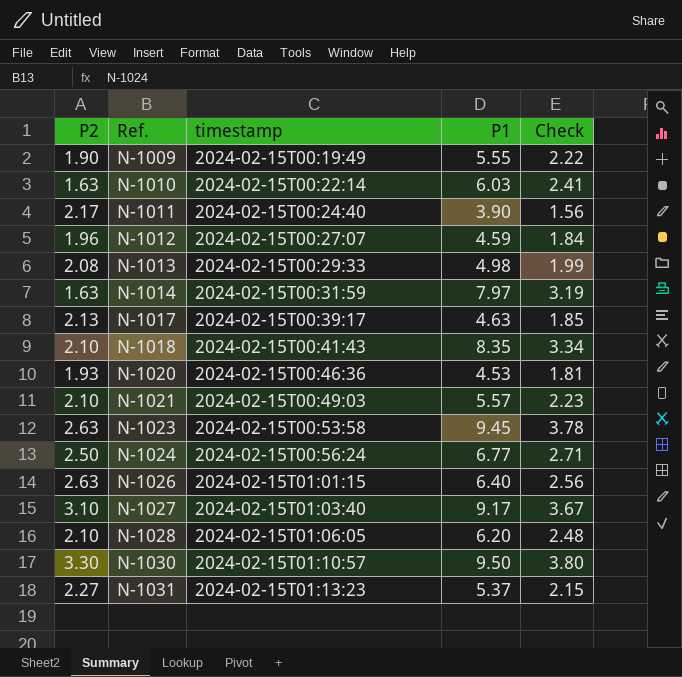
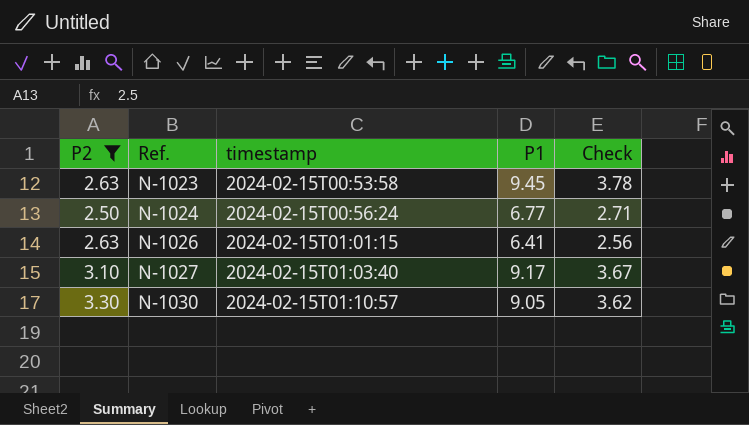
filter: none -> P2 >= 2.50
N-1026 | P1: 6.40 -> 6.41
N-1030 | P1: 9.50 -> 9.05
N-1030 | Check: 3.80 -> 3.62

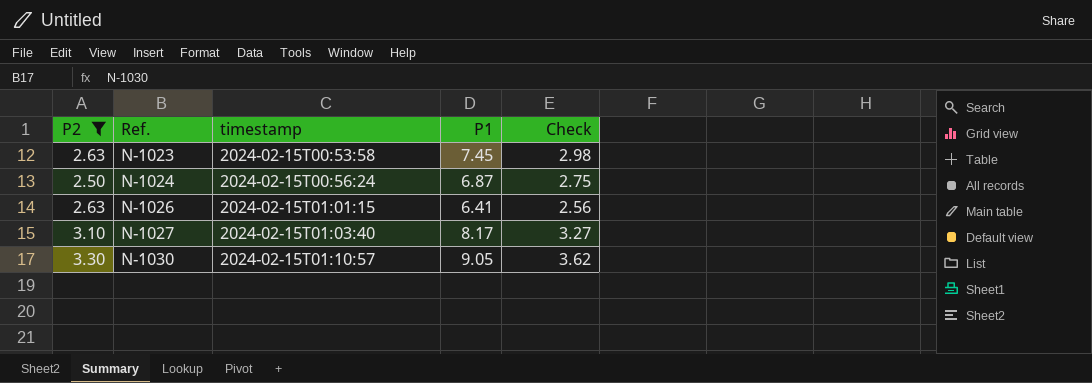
N-1023 | P1: 9.45 -> 7.45
N-1023 | Check: 3.78 -> 2.98
N-1024 | P1: 6.77 -> 6.87
N-1024 | Check: 2.71 -> 2.75
N-1027 | P1: 9.17 -> 8.17
N-1027 | Check: 3.67 -> 3.27

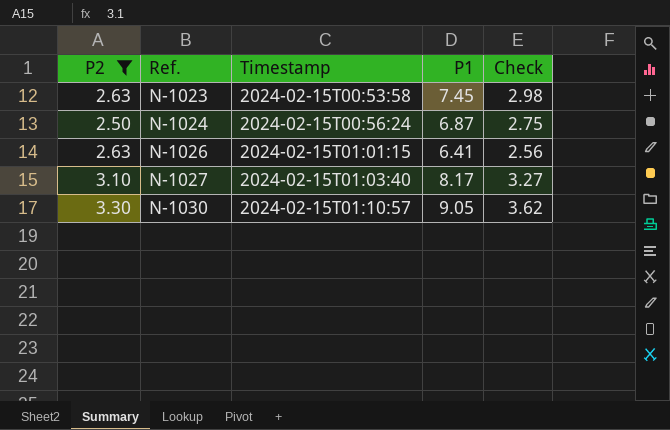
column name: timestamp -> Timestamp

